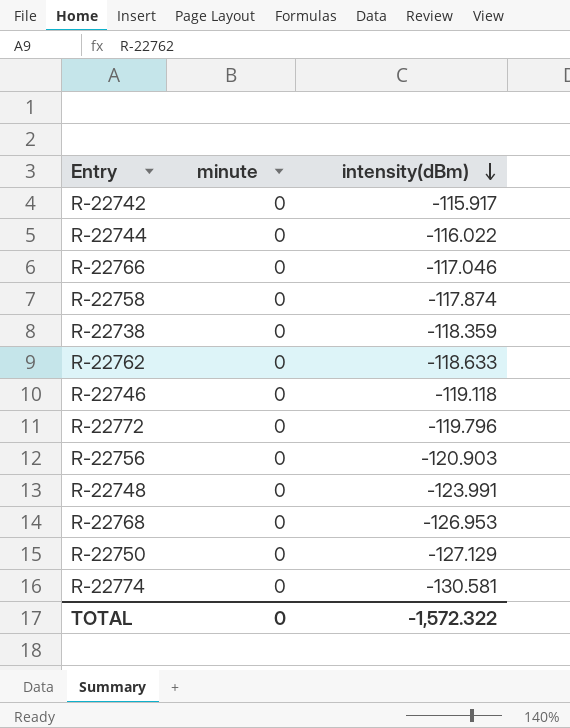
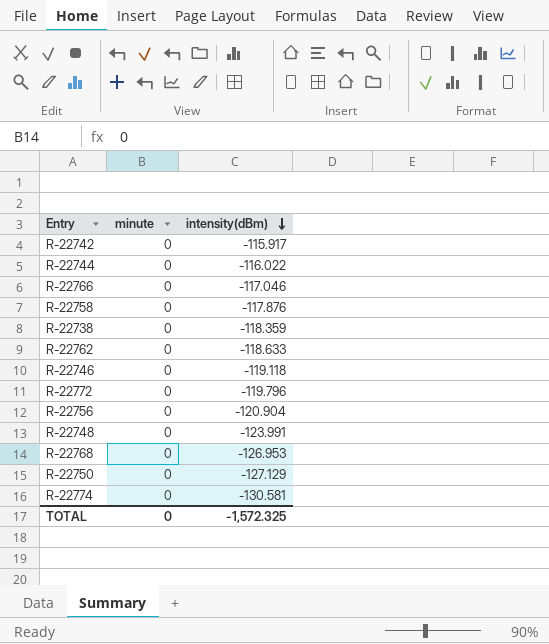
R-22758 | intensity(dBm): -117.874 -> -117.876
R-22756 | intensity(dBm): -120.903 -> -120.904
TOTAL | intensity(dBm): -1,572.322 -> -1,572.325

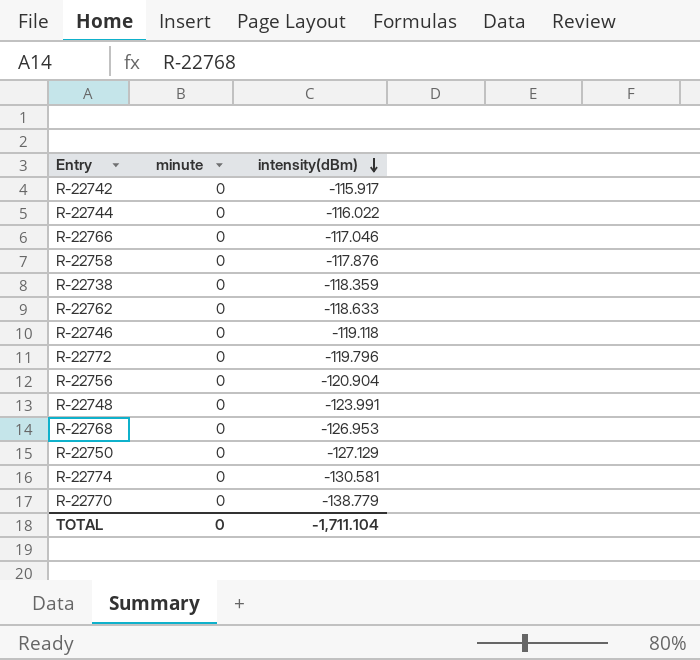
row R-22770: none -> 0 | -138.779
TOTAL | intensity(dBm): -1,572.325 -> -1,711.104

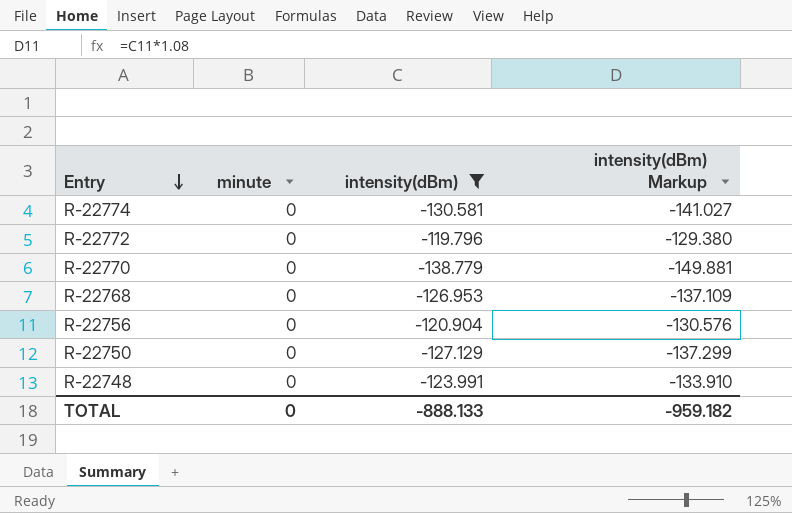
filter: none -> intensity(dBm) <= -119.796
row order: intensity(dBm) descending -> Entry descending
column intensity(dBm) Markup | formula: none -> [intensity(dBm)] * 1.08
TOTAL | intensity(dBm): -1,711.104 -> -888.133

